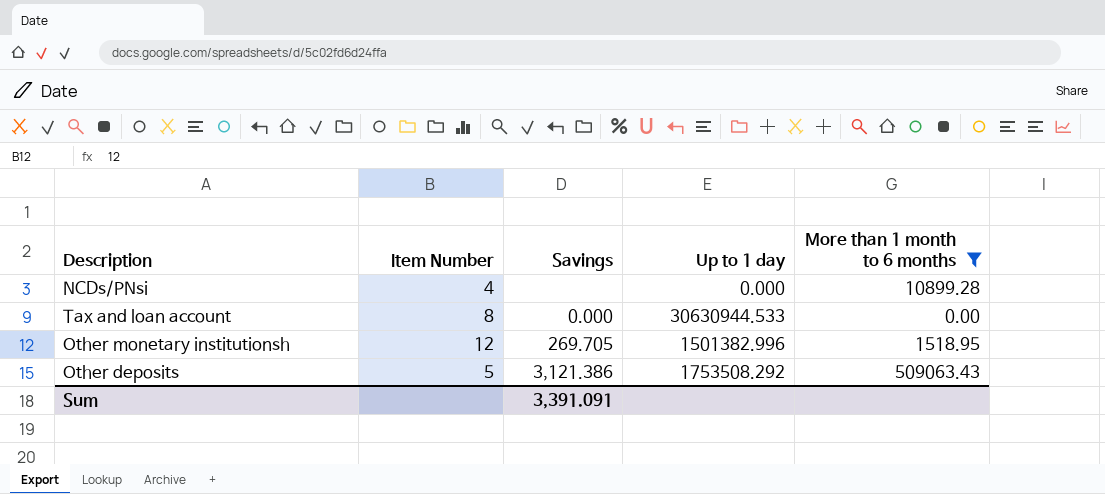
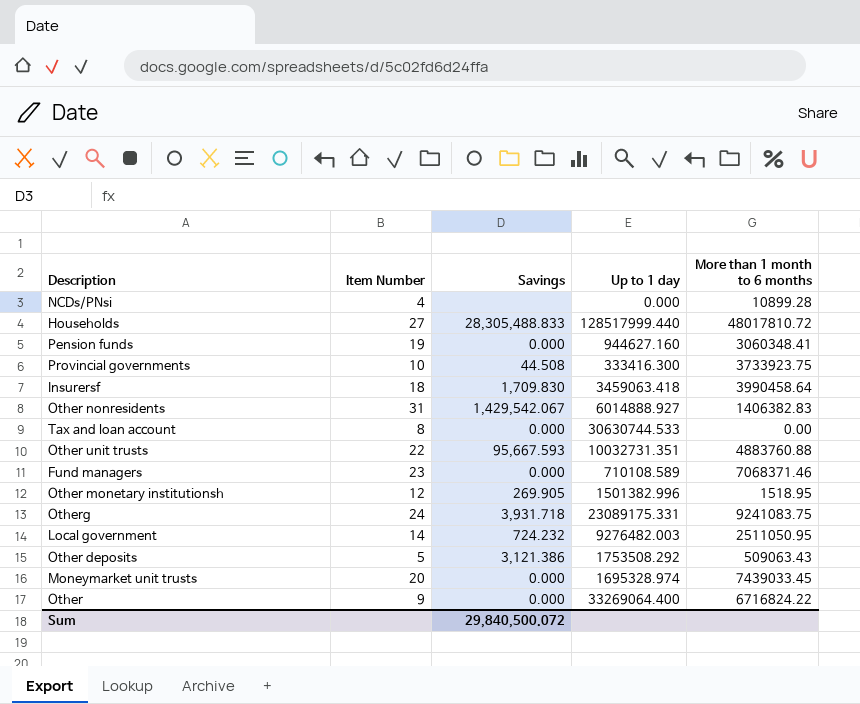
filter: More than 1 month to 6 months <= 509063.43 -> none
Tax and loan account | Up to 1 day: 30630944.533 -> 30630744.533
Other monetary institutionsh | Savings: 269.705 -> 269.905
Sum | Savings: 3,391.091 -> 29,840,500.072

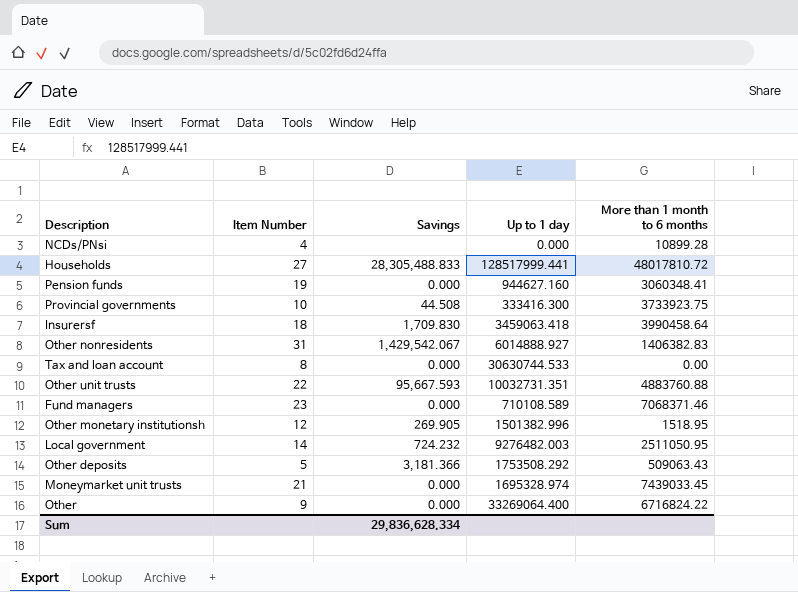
row Otherg: 24 | 3,931.718 | 23089175.331 | 9241083.75 -> none
Households | Up to 1 day: 128517999.440 -> 128517999.441
Other deposits | Savings: 3,121.386 -> 3,181.366
Moneymarket unit trusts | Item Number: 20 -> 21
Sum | Savings: 29,840,500.072 -> 29,836,628.334

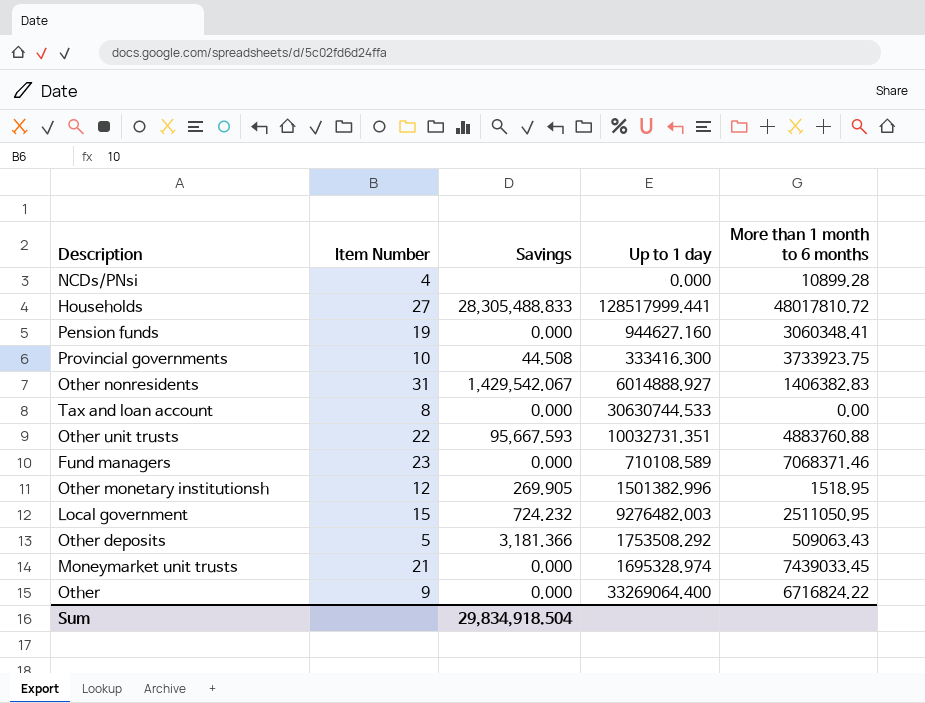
row Insurersf: 18 | 1,709.830 | 3459063.418 | 3990458.64 -> none
Local government | Item Number: 14 -> 15
Sum | Savings: 29,836,628.334 -> 29,834,918.504

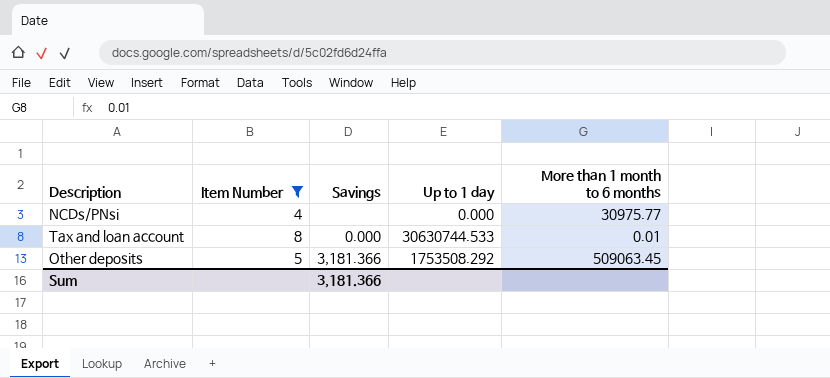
filter: none -> Item Number <= 8
NCDs/PNsi | More than 1 month to 6 months: 10899.28 -> 30975.77
Tax and loan account | More than 1 month to 6 months: 0.00 -> 0.01
Other deposits | More than 1 month to 6 months: 509063.43 -> 509063.45
Sum | Savings: 29,834,918.504 -> 3,181.366

